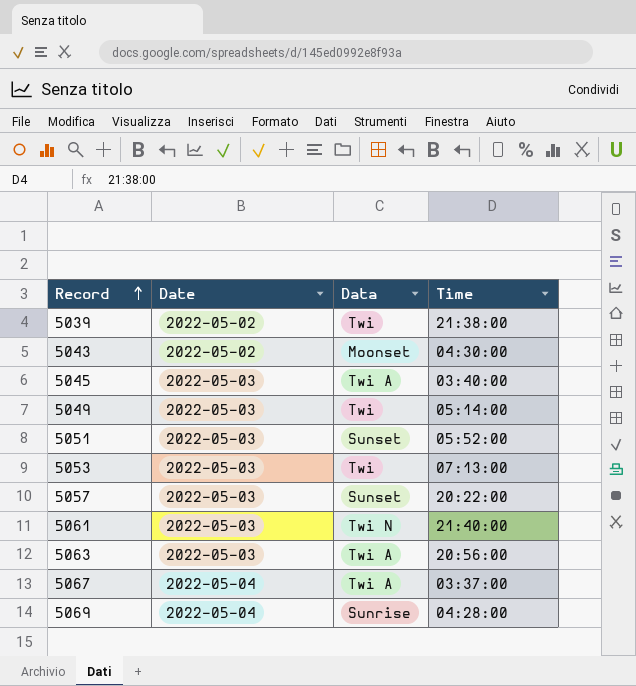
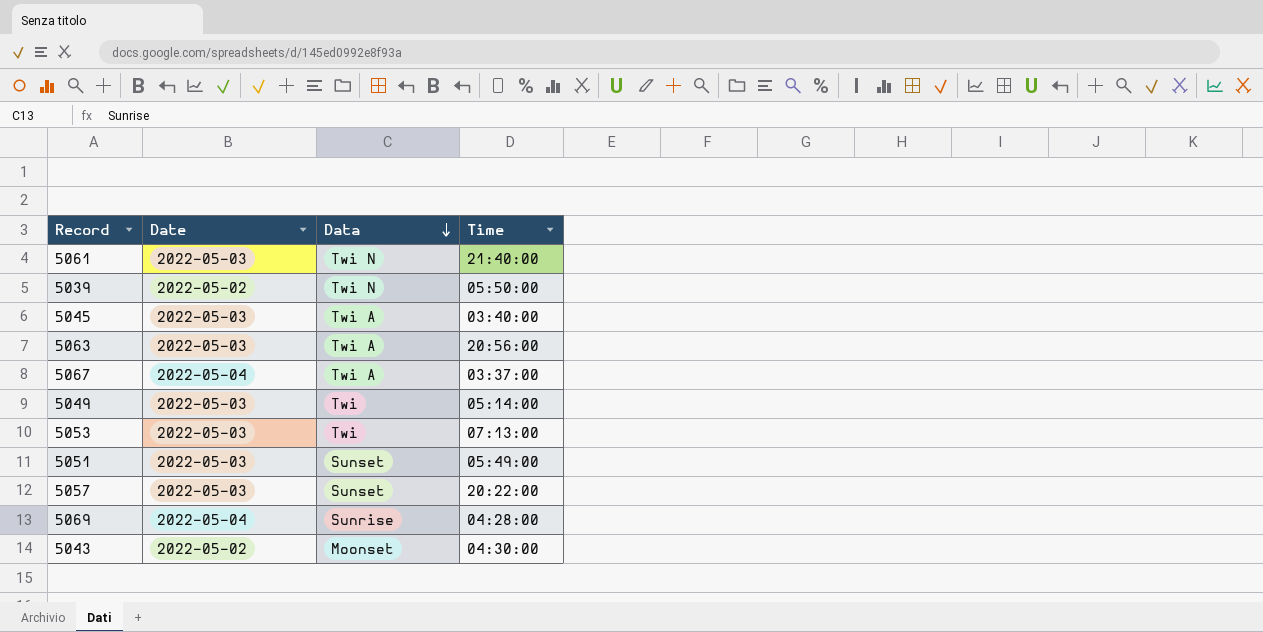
row order: Record ascending -> Data descending
5039 | Data: Twi -> Twi N
5039 | Time: 21:38:00 -> 05:50:00
5051 | Time: 05:52:00 -> 05:49:00

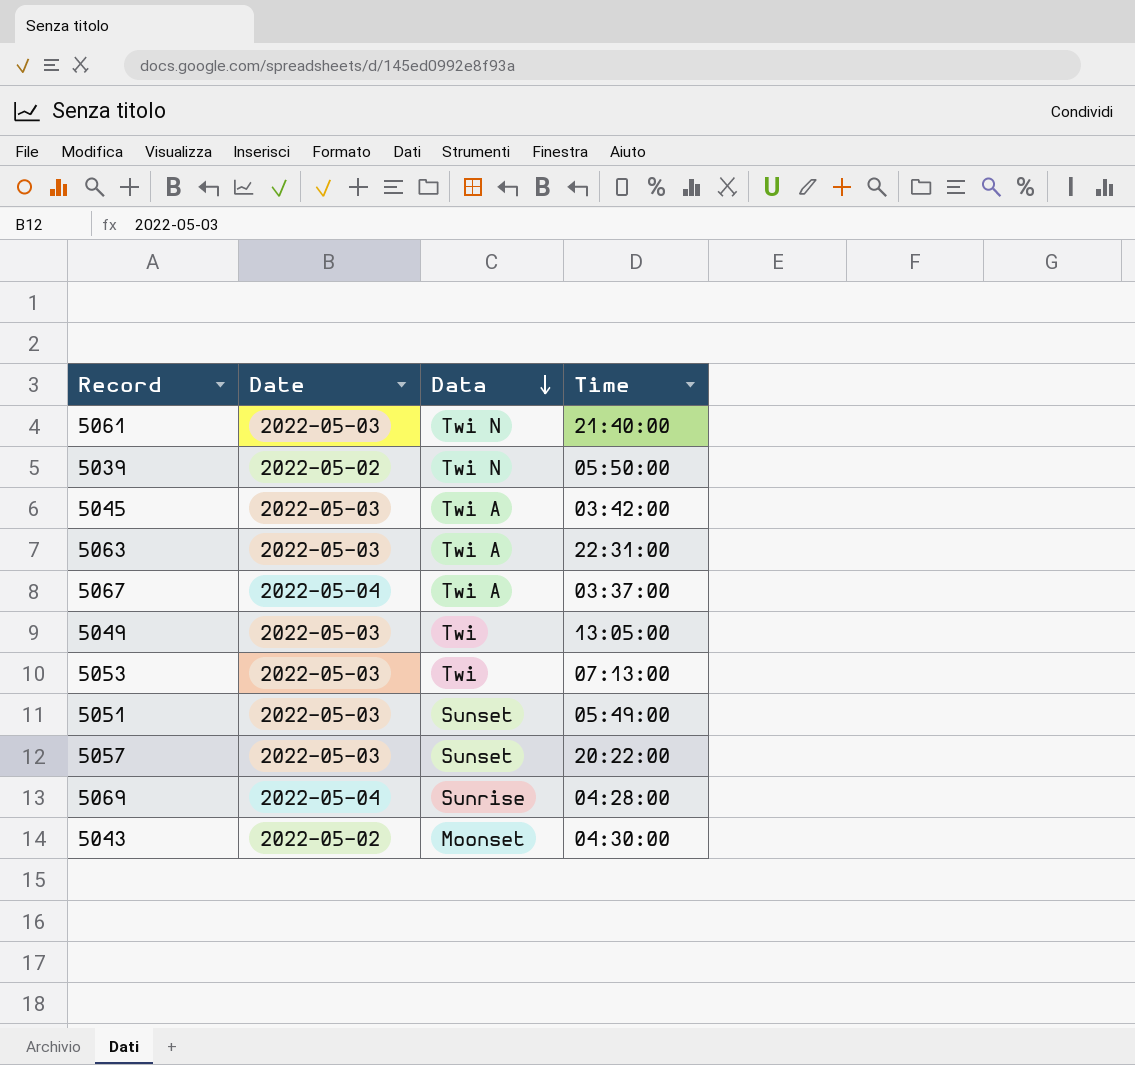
5045 | Time: 03:40:00 -> 03:42:00
5063 | Time: 20:56:00 -> 22:31:00
5049 | Time: 05:14:00 -> 13:05:00

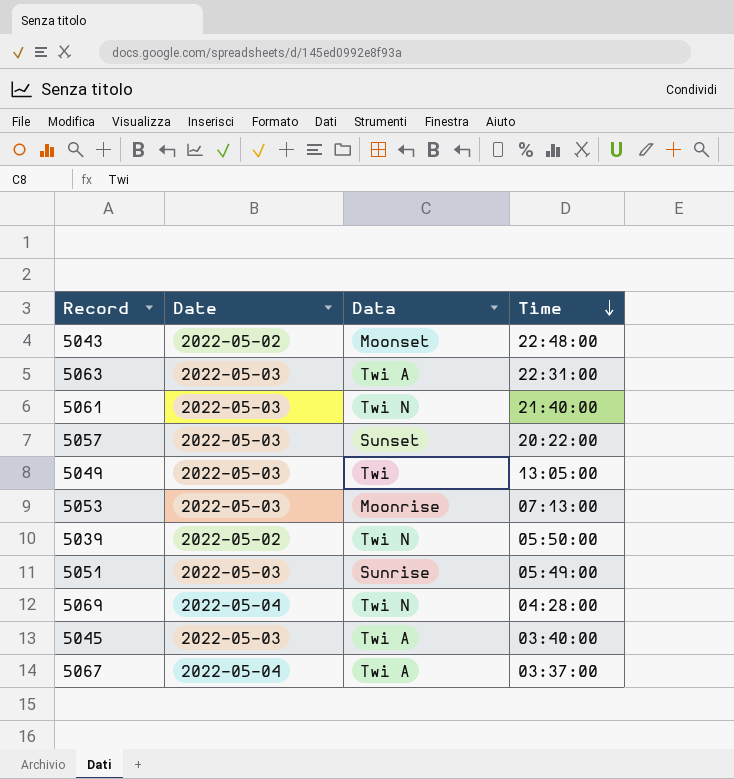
row order: Data descending -> Time descending
5043 | Time: 04:30:00 -> 22:48:00
5053 | Data: Twi -> Moonrise
5051 | Data: Sunset -> Sunrise
5069 | Data: Sunrise -> Twi N
5045 | Time: 03:42:00 -> 03:40:00

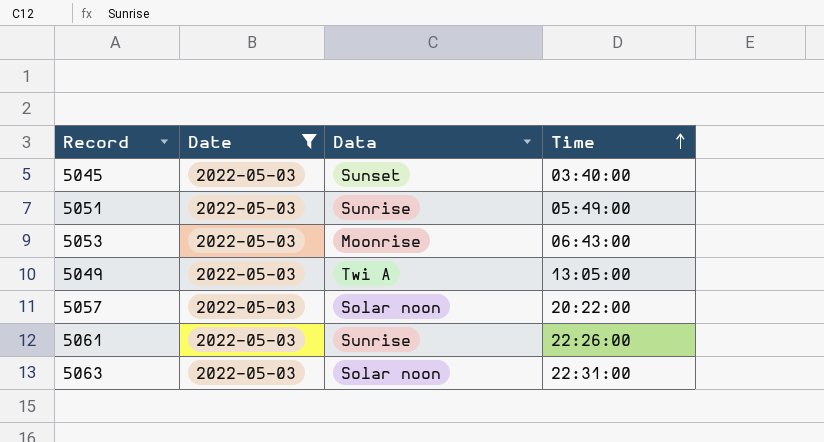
filter: none -> Date = 2022-05-03
row order: Time descending -> Time ascending
5045 | Data: Twi A -> Sunset
5053 | Time: 07:13:00 -> 06:43:00
5049 | Data: Twi -> Twi A
5057 | Data: Sunset -> Solar noon
5061 | Data: Twi N -> Sunrise
5061 | Time: 21:40:00 -> 22:26:00
5063 | Data: Twi A -> Solar noon

